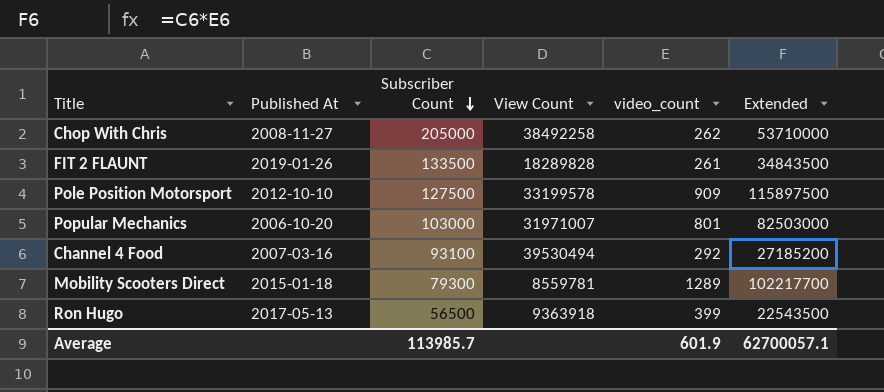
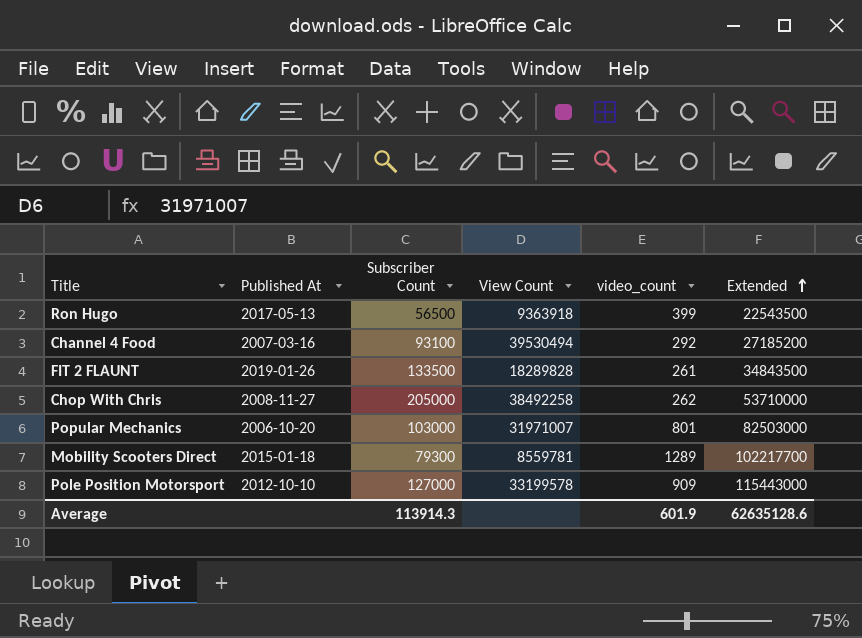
row order: Subscriber Count descending -> Extended ascending
Pole Position Motorsport | Subscriber Count: 127500 -> 127000
Pole Position Motorsport | Extended: 115897500 -> 115443000
Average | Subscriber Count: 113985.7 -> 113914.3
Average | Extended: 62700057.1 -> 62635128.6

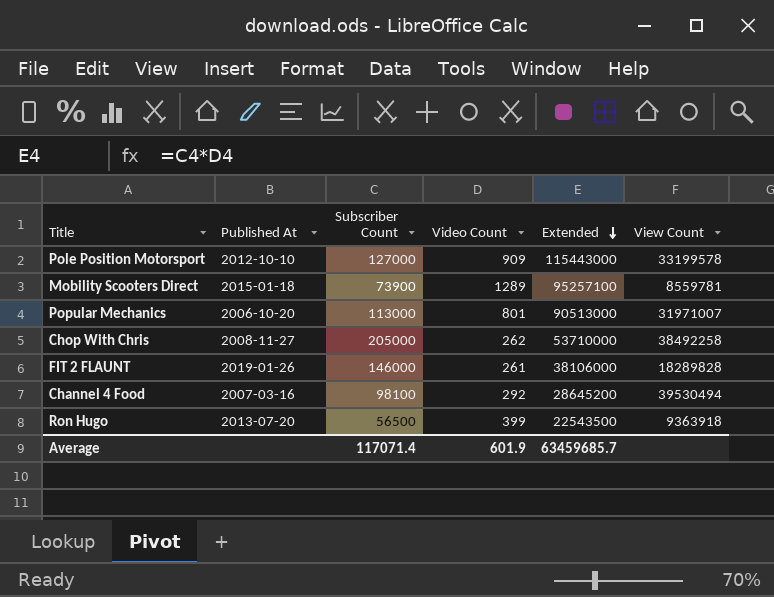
row order: Extended ascending -> Extended descending
column name: video_count -> Video Count
column View Count | position: 4 -> 6
Mobility Scooters Direct | Subscriber Count: 79300 -> 73900
Mobility Scooters Direct | Extended: 102217700 -> 95257100
Popular Mechanics | Subscriber Count: 103000 -> 113000
Popular Mechanics | Extended: 82503000 -> 90513000
FIT 2 FLAUNT | Subscriber Count: 133500 -> 146000
FIT 2 FLAUNT | Extended: 34843500 -> 38106000
Channel 4 Food | Subscriber Count: 93100 -> 98100
Channel 4 Food | Extended: 27185200 -> 28645200
Ron Hugo | Published At: 2017-05-13 -> 2013-07-20
Average | Subscriber Count: 113914.3 -> 117071.4
Average | Extended: 62635128.6 -> 63459685.7

